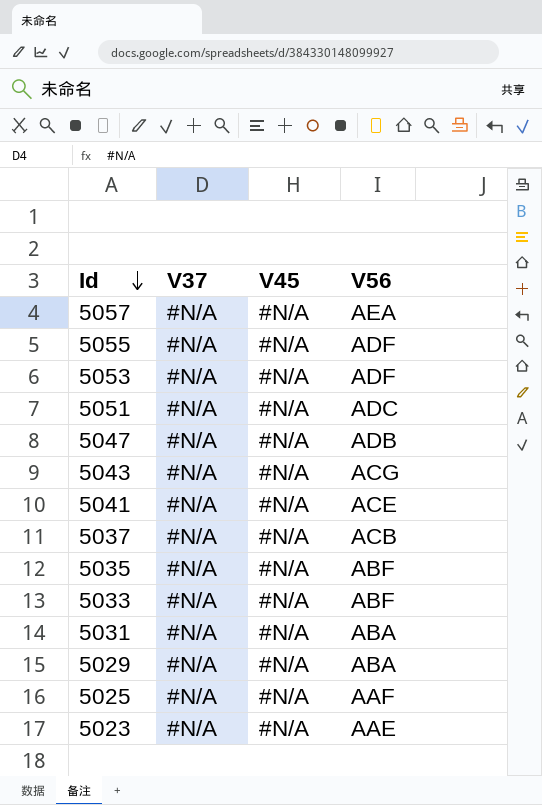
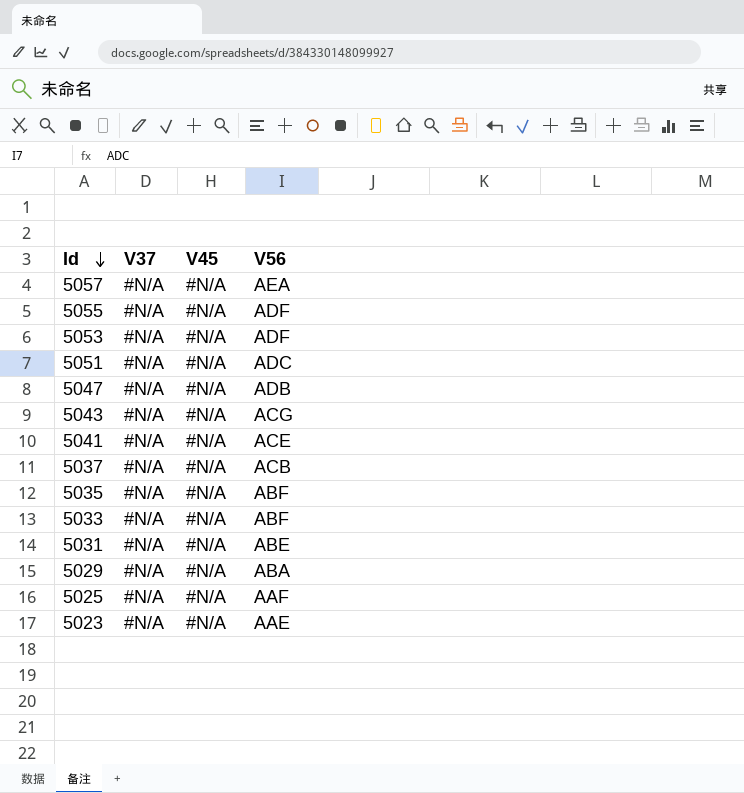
5031 | V56: ABA -> ABE

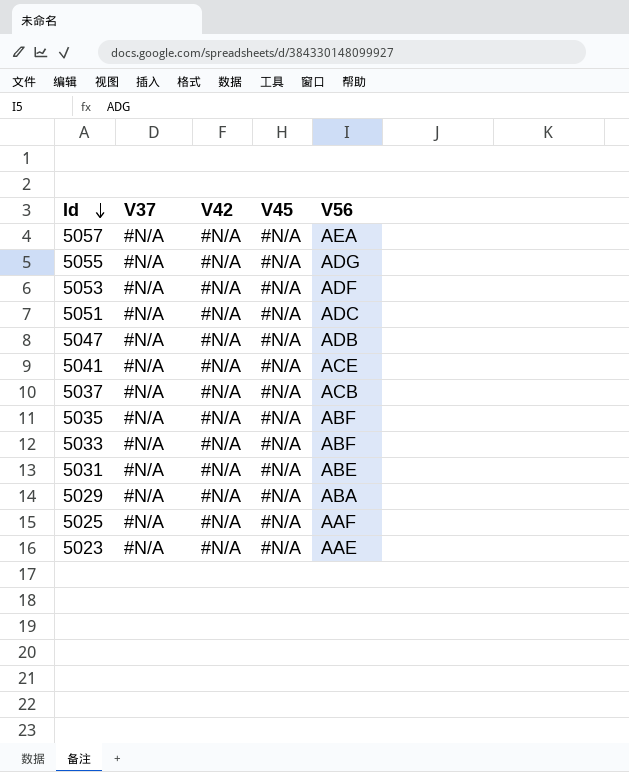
column V42 | position: none -> 3
row 5043: #N/A | #N/A | ACG -> none
5055 | V56: ADF -> ADG

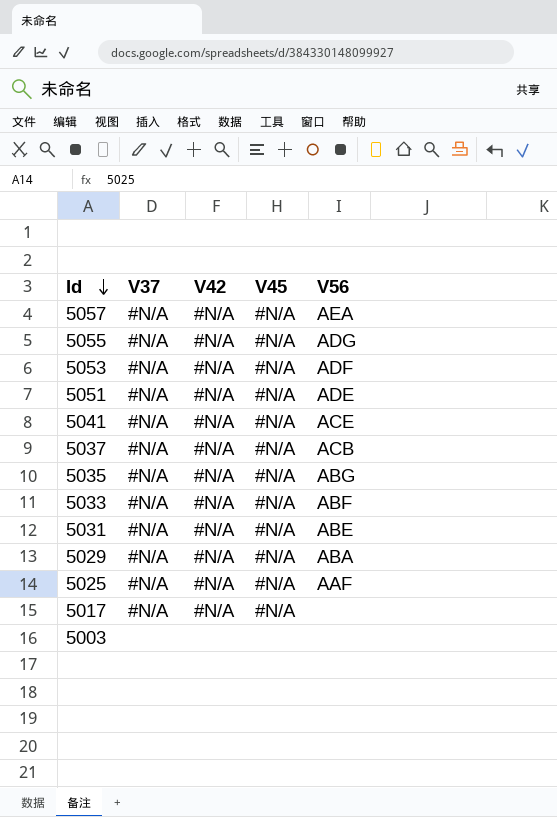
row 5047: #N/A | #N/A | #N/A | ADB -> none
row 5023: #N/A | #N/A | #N/A | AAE -> none
5051 | V56: ADC -> ADE
5035 | V56: ABF -> ABG
row 5017: none -> #N/A | #N/A | #N/A | none
row 5003: none -> none | none | none | none

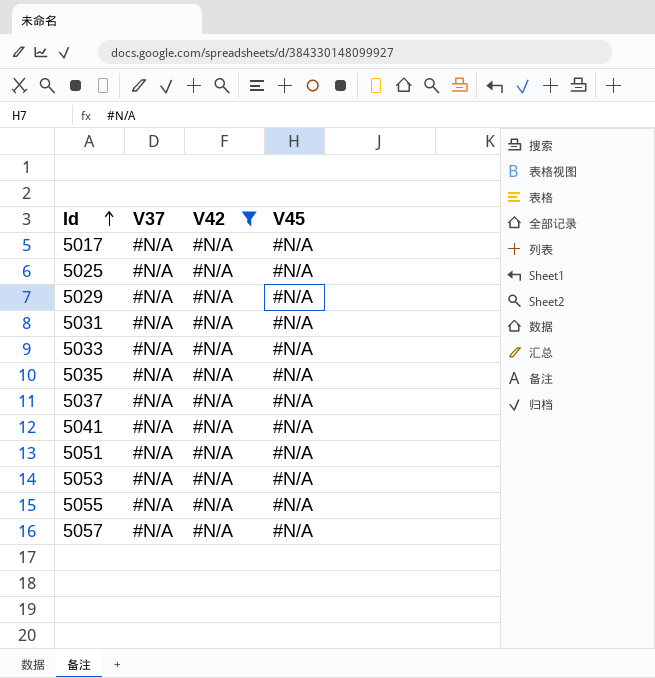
filter: none -> V42 = #N/A
row order: Id descending -> Id ascending
column V56 | position: 5 -> none

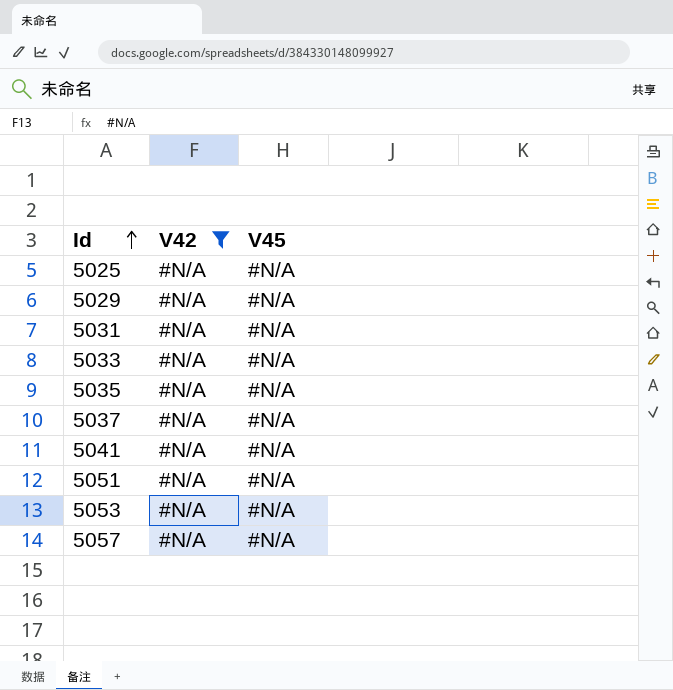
column V37 | position: 2 -> none
row 5017: #N/A | #N/A | #N/A -> none
row 5055: #N/A | #N/A | #N/A -> none

